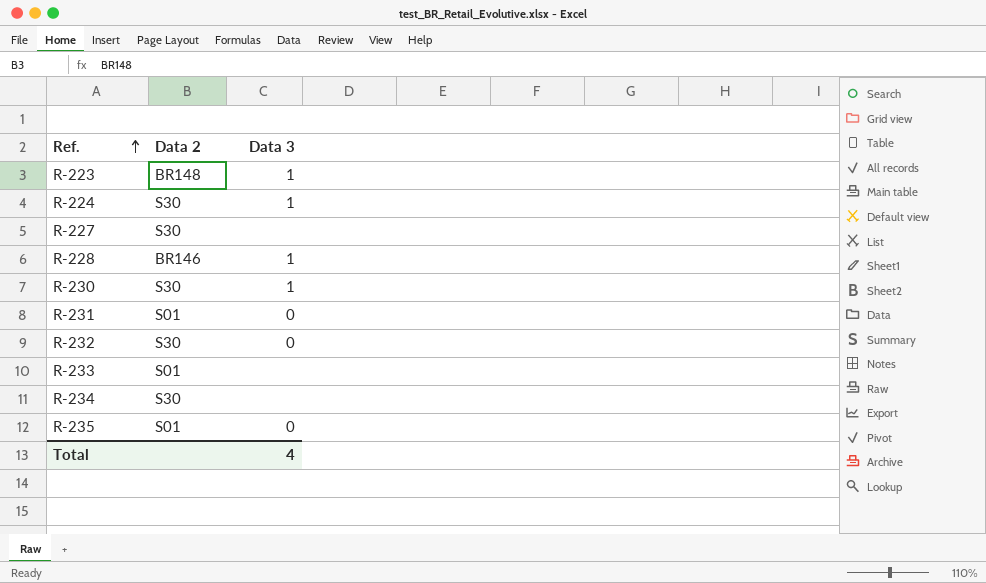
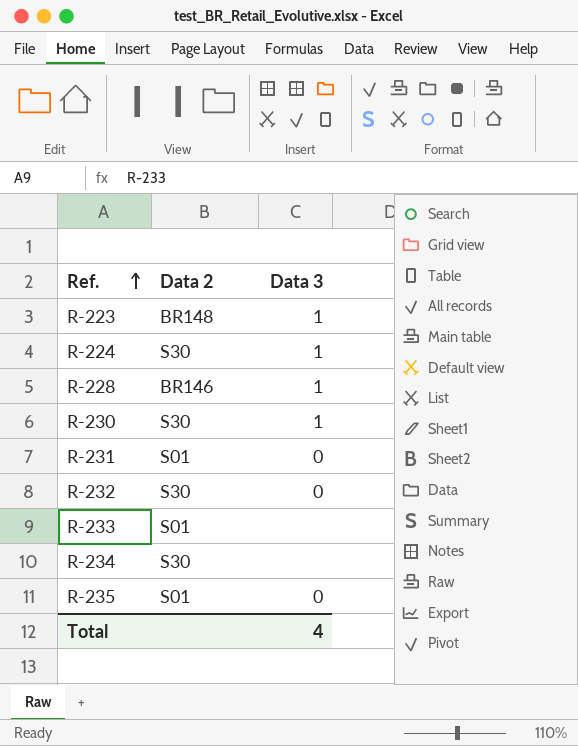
row R-227: S30 | none -> none

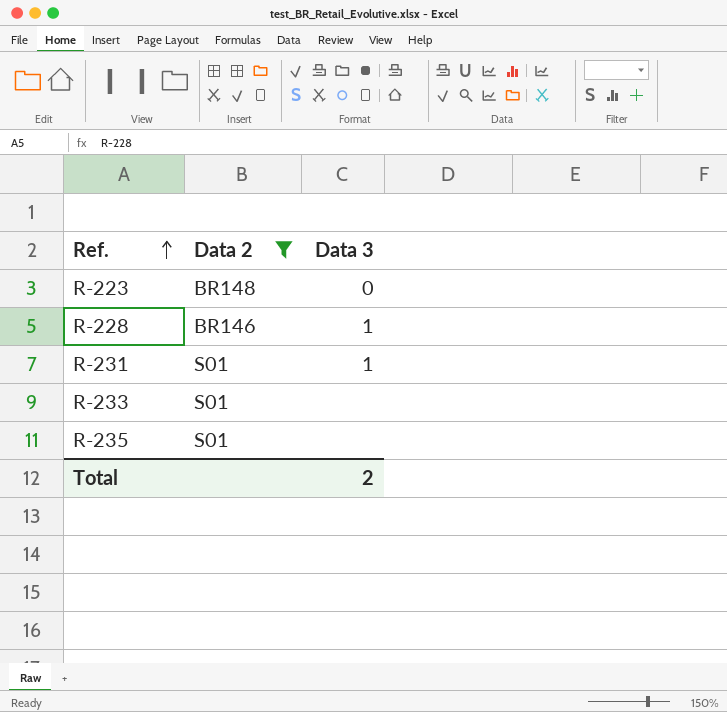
filter: none -> Data 2 != S30
R-223 | Data 3: 1 -> 0
R-231 | Data 3: 0 -> 1
R-235 | Data 3: 0 -> none
Total | Data 3: 4 -> 2

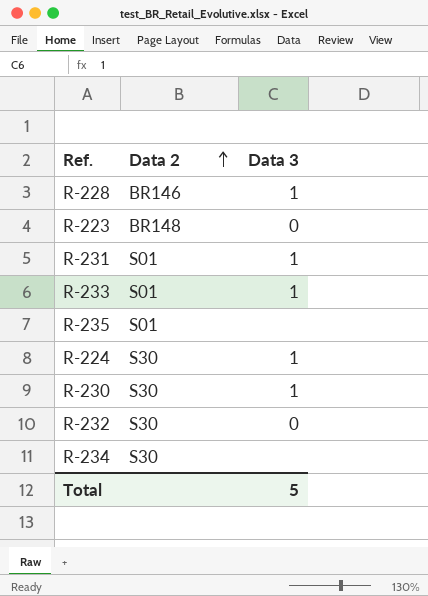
filter: Data 2 != S30 -> none
row order: Ref. ascending -> Data 2 ascending
R-233 | Data 3: none -> 1
Total | Data 3: 2 -> 5

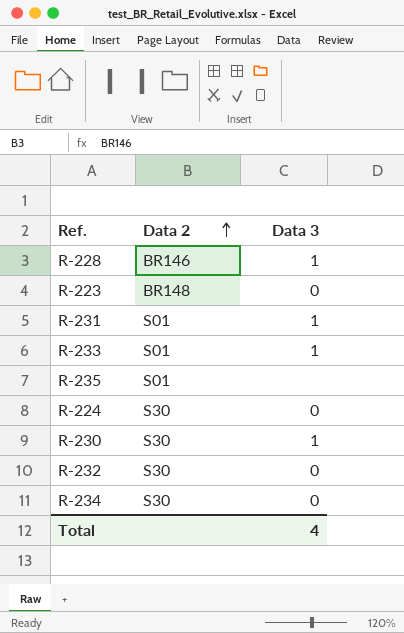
R-224 | Data 3: 1 -> 0
R-234 | Data 3: none -> 0
Total | Data 3: 5 -> 4

